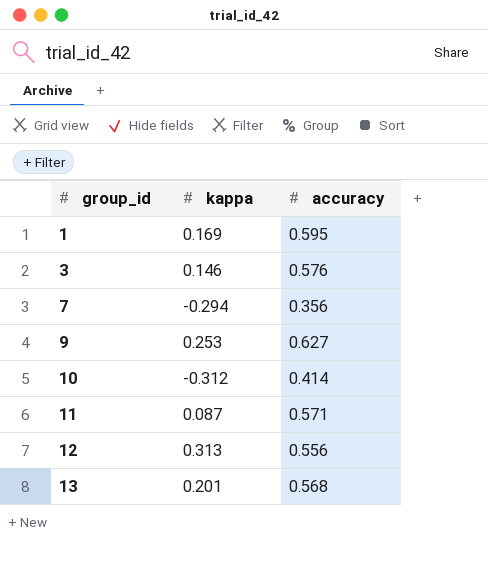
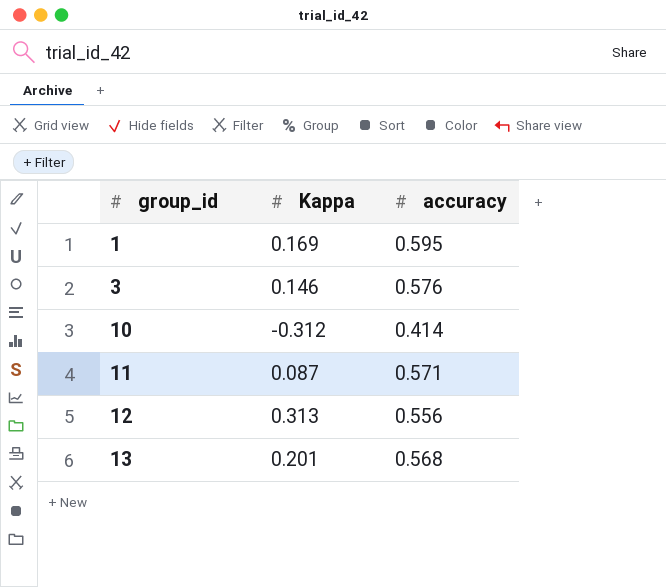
column name: kappa -> Kappa
row 7: -0.294 | 0.356 -> none
row 9: 0.253 | 0.627 -> none

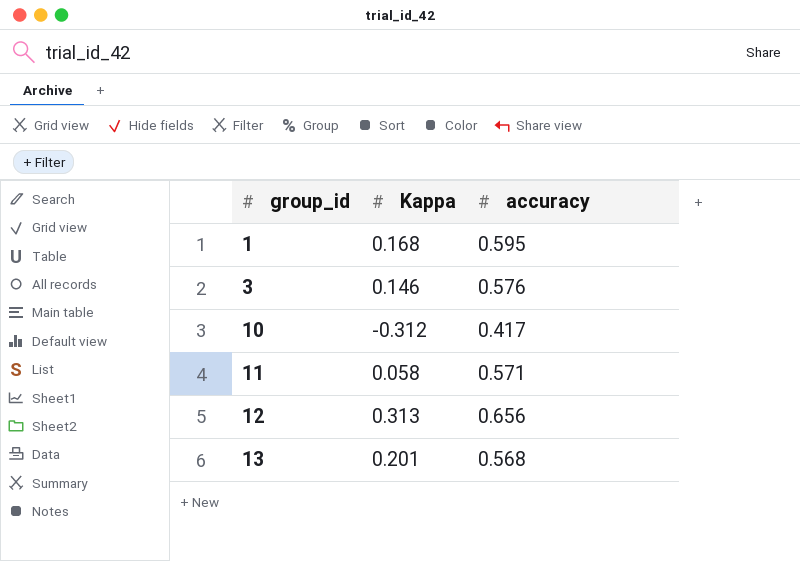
1 | Kappa: 0.169 -> 0.168
10 | accuracy: 0.414 -> 0.417
11 | Kappa: 0.087 -> 0.058
12 | accuracy: 0.556 -> 0.656

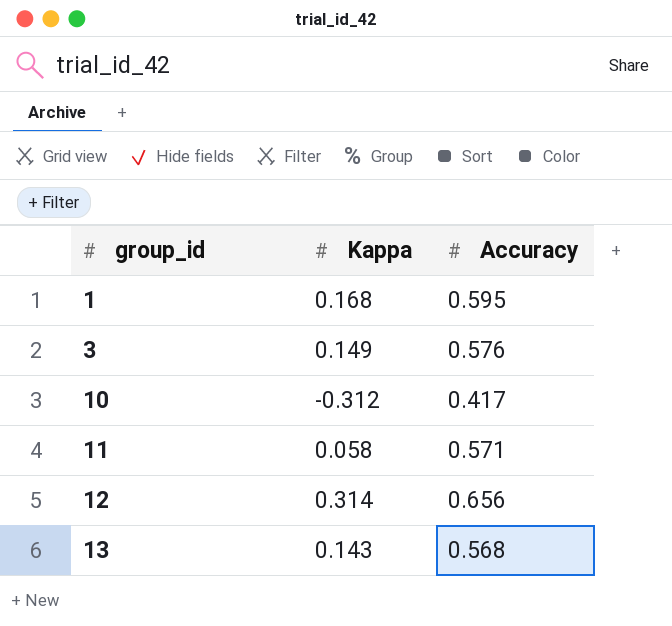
column name: accuracy -> Accuracy
3 | Kappa: 0.146 -> 0.149
12 | Kappa: 0.313 -> 0.314
13 | Kappa: 0.201 -> 0.143

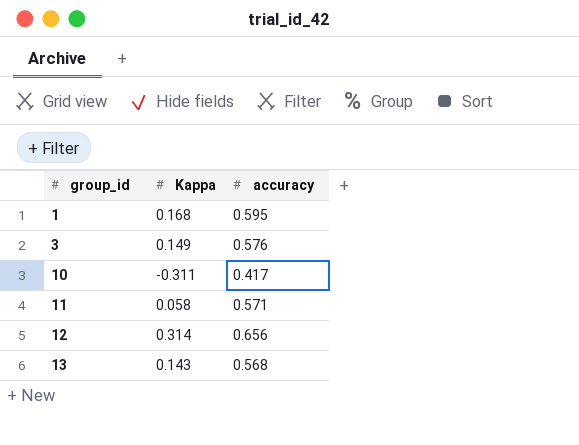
column name: Accuracy -> accuracy
10 | Kappa: -0.312 -> -0.311

